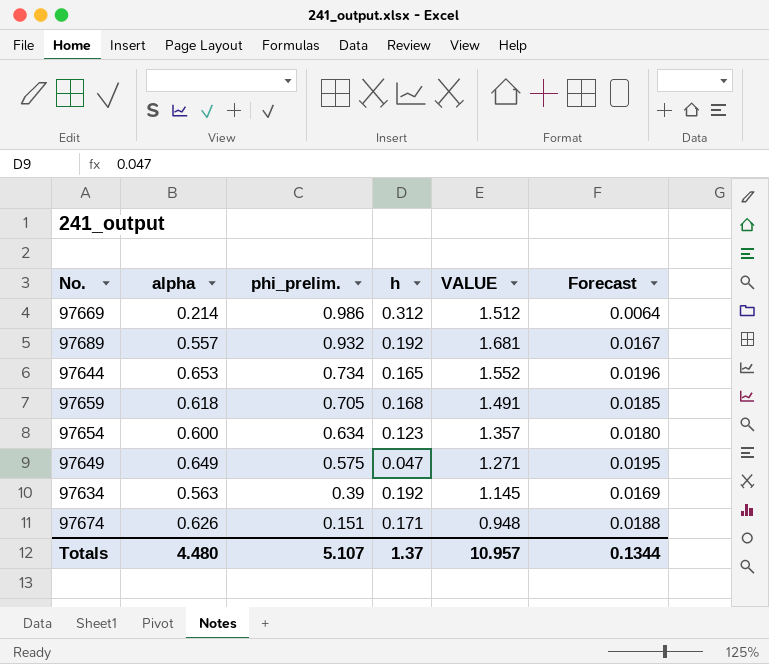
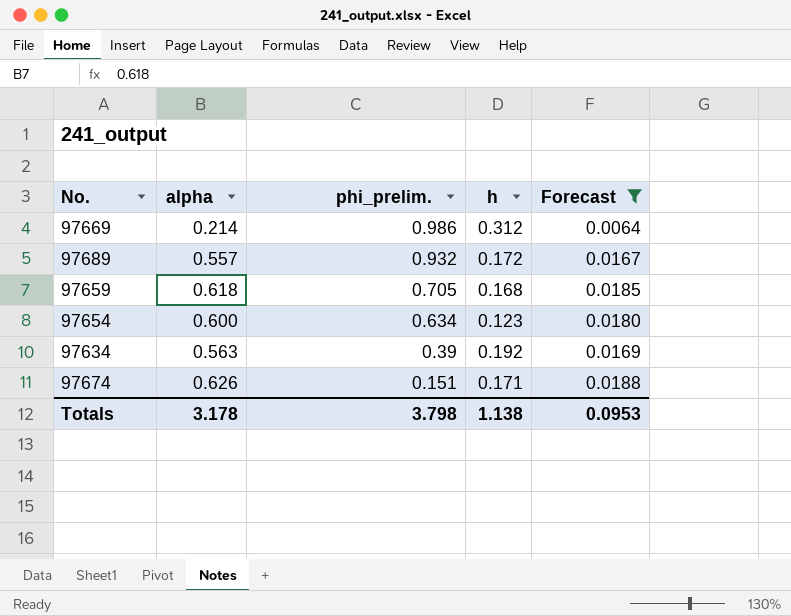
filter: none -> Forecast <= 0.0188
column VALUE | formula: [alpha] + [phi_prelim.] + [h] -> none
97689 | h: 0.192 -> 0.172
Totals | alpha: 4.480 -> 3.178
Totals | phi_prelim.: 5.107 -> 3.798
Totals | h: 1.37 -> 1.138
Totals | Forecast: 0.1344 -> 0.0953

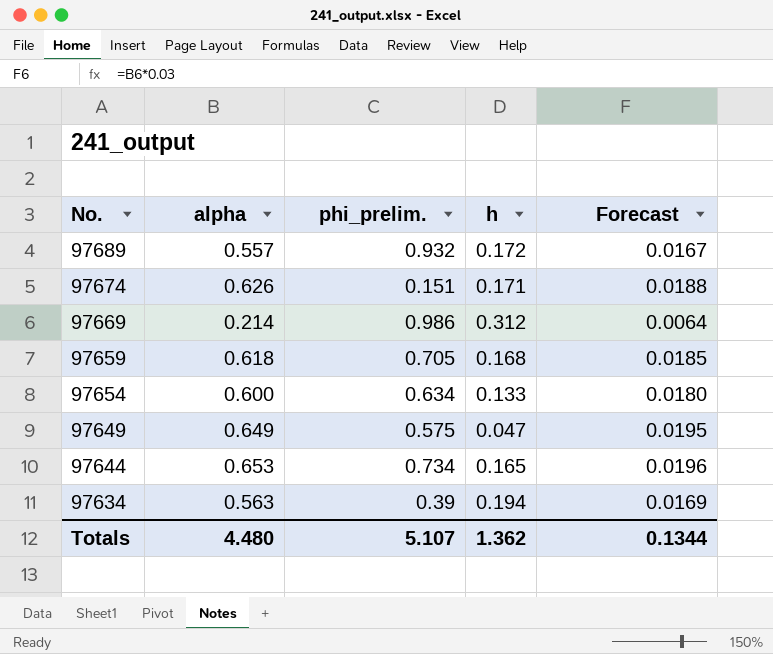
filter: Forecast <= 0.0188 -> none
row order: phi_prelim. descending -> No. descending
97654 | h: 0.123 -> 0.133
97634 | h: 0.192 -> 0.194
Totals | alpha: 3.178 -> 4.480
Totals | phi_prelim.: 3.798 -> 5.107
Totals | h: 1.138 -> 1.362
Totals | Forecast: 0.0953 -> 0.1344

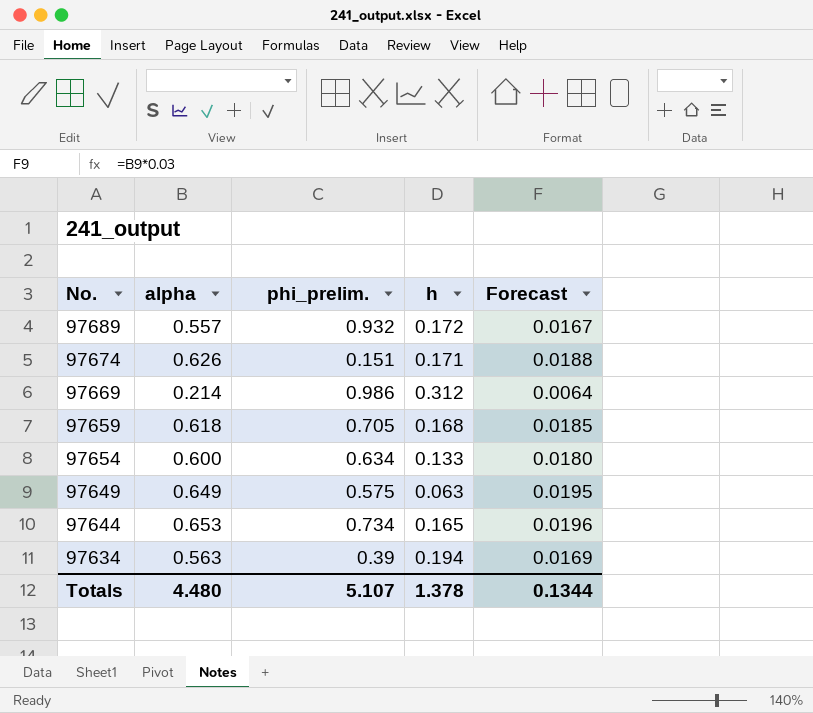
97649 | h: 0.047 -> 0.063
Totals | h: 1.362 -> 1.378

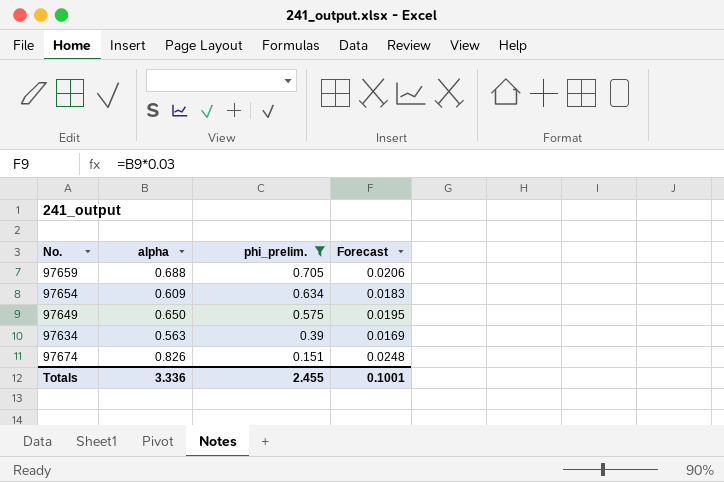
filter: none -> phi_prelim. <= 0.705
row order: No. descending -> phi_prelim. descending
column h | position: 4 -> none
97659 | alpha: 0.618 -> 0.688
97659 | Forecast: 0.0185 -> 0.0206
97654 | alpha: 0.600 -> 0.609
97654 | Forecast: 0.0180 -> 0.0183
97649 | alpha: 0.649 -> 0.650
97674 | alpha: 0.626 -> 0.826
97674 | Forecast: 0.0188 -> 0.0248
Totals | alpha: 4.480 -> 3.336
Totals | phi_prelim.: 5.107 -> 2.455
Totals | Forecast: 0.1344 -> 0.1001

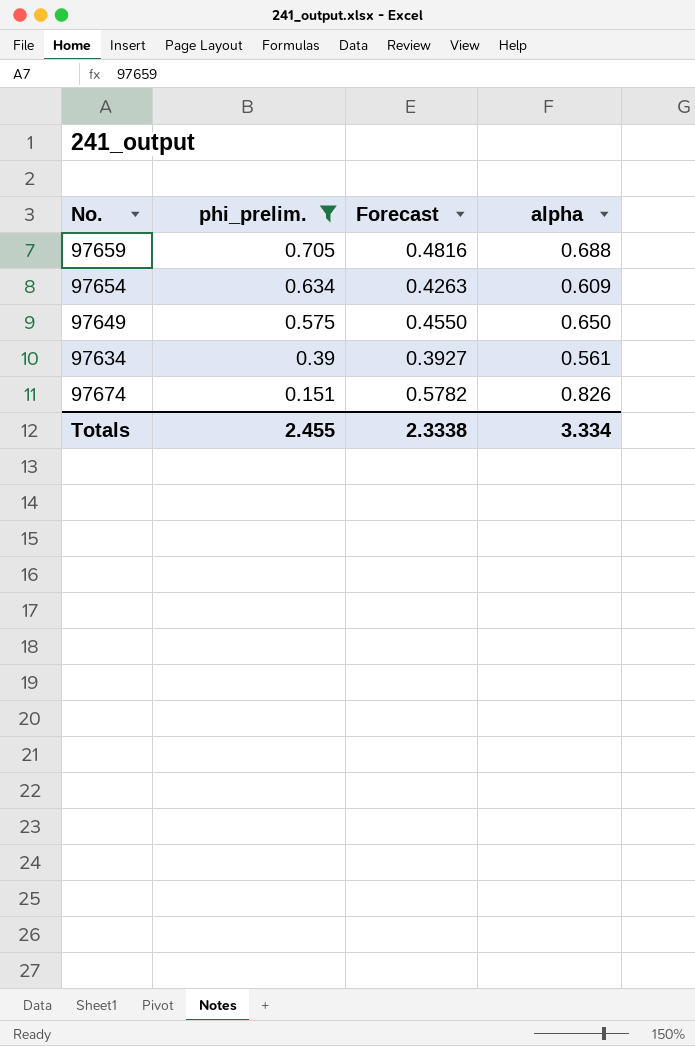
column Forecast | formula: [alpha] * 0.03 -> [alpha] * 0.7
column alpha | position: 2 -> 4
97634 | alpha: 0.563 -> 0.561
Totals | Forecast: 0.1001 -> 2.3338
Totals | alpha: 3.336 -> 3.334

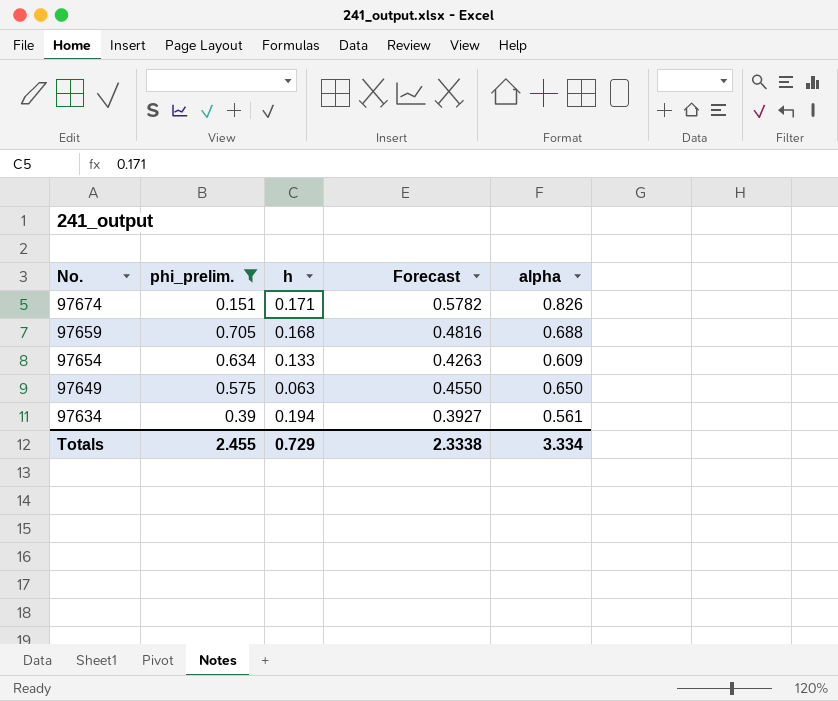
row order: phi_prelim. descending -> No. descending
column h | position: none -> 3

